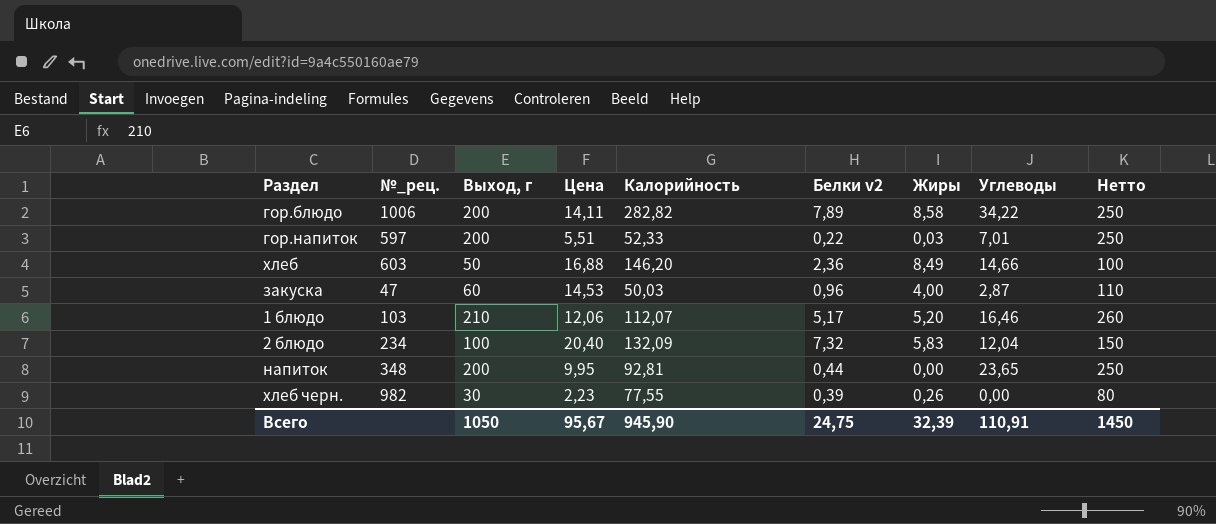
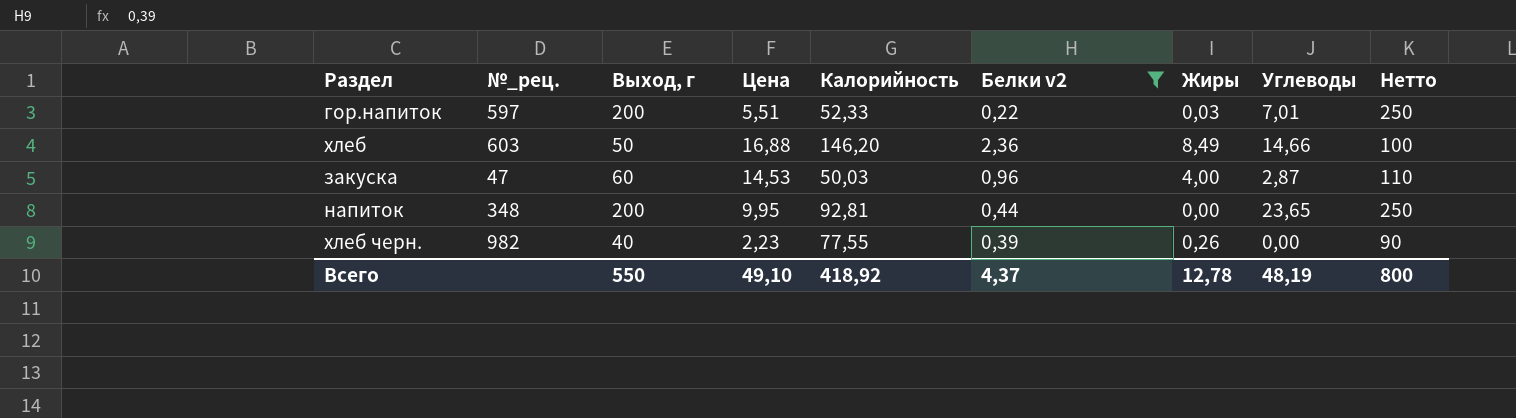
filter: none -> Белки v2 <= 2,36
хлеб черн. | Выход, г: 30 -> 40
хлеб черн. | Нетто: 80 -> 90
Всего | Выход, г: 1050 -> 550
Всего | Цена: 95,67 -> 49,10
Всего | Калорийность: 945,90 -> 418,92
Всего | Белки v2: 24,75 -> 4,37
Всего | Жиры: 32,39 -> 12,78
Всего | Углеводы: 110,91 -> 48,19
Всего | Нетто: 1450 -> 800

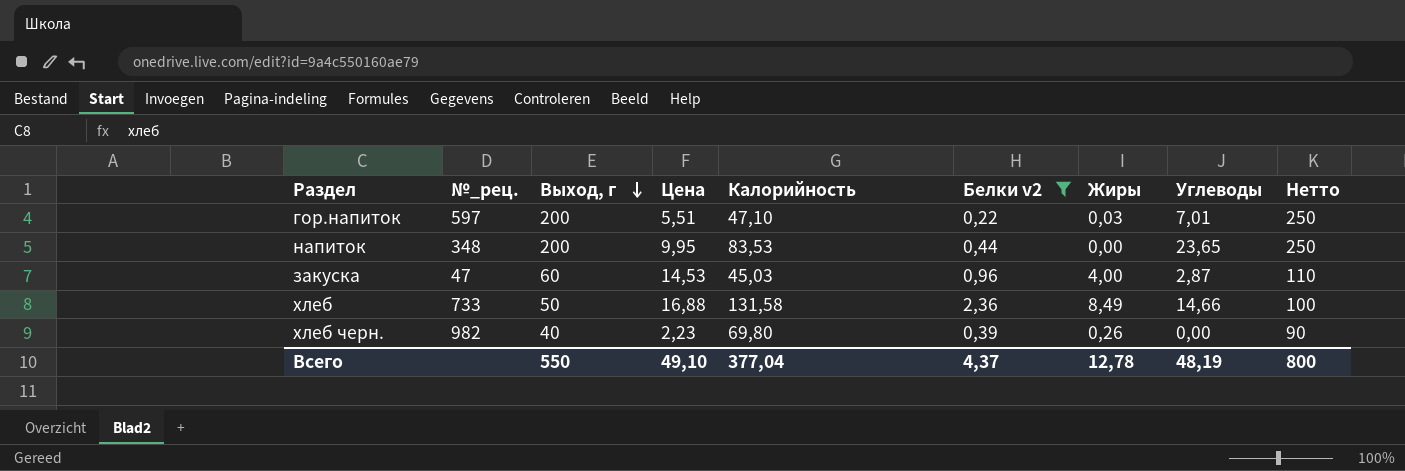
row order: none -> Выход, г descending
гор.напиток | Калорийность: 52,33 -> 47,10
напиток | Калорийность: 92,81 -> 83,53
закуска | Калорийность: 50,03 -> 45,03
хлеб | №_рец.: 603 -> 733
хлеб | Калорийность: 146,20 -> 131,58
хлеб черн. | Калорийность: 77,55 -> 69,80
Всего | Калорийность: 418,92 -> 377,04

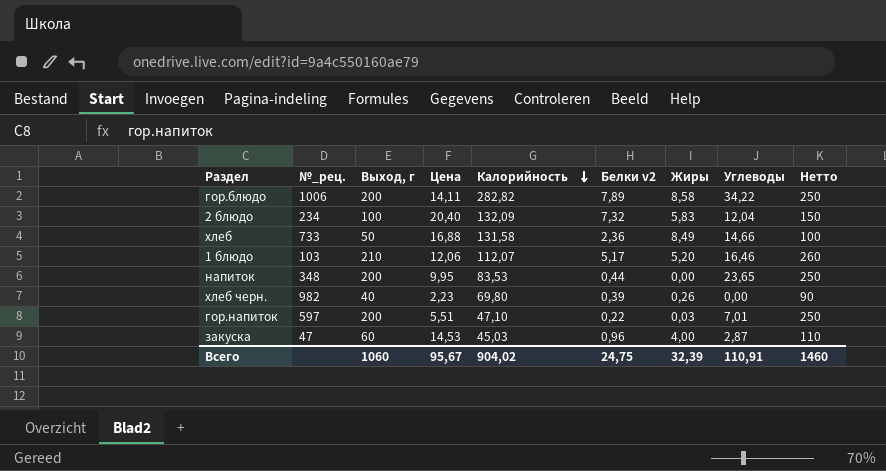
filter: Белки v2 <= 2,36 -> none
row order: Выход, г descending -> Калорийность descending
Всего | Выход, г: 550 -> 1060
Всего | Цена: 49,10 -> 95,67
Всего | Калорийность: 377,04 -> 904,02
Всего | Белки v2: 4,37 -> 24,75
Всего | Жиры: 12,78 -> 32,39
Всего | Углеводы: 48,19 -> 110,91
Всего | Нетто: 800 -> 1460

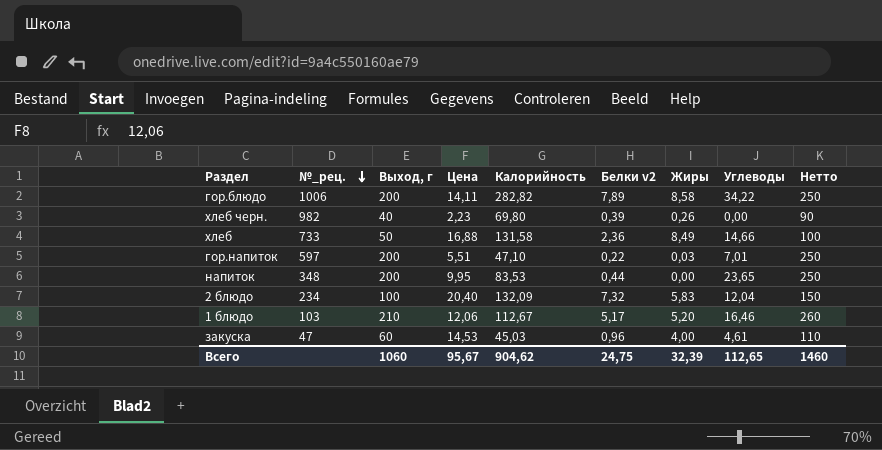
row order: Калорийность descending -> №_рец. descending
1 блюдо | Калорийность: 112,07 -> 112,67
закуска | Углеводы: 2,87 -> 4,61
Всего | Калорийность: 904,02 -> 904,62
Всего | Углеводы: 110,91 -> 112,65

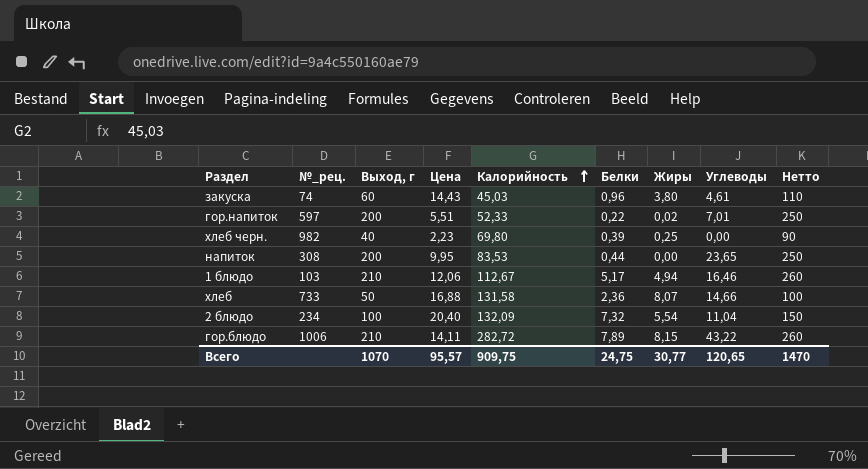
row order: №_рец. descending -> Калорийность ascending
column name: Белки v2 -> Белки
закуска | №_рец.: 47 -> 74
закуска | Цена: 14,53 -> 14,43
закуска | Жиры: 4,00 -> 3,80
гор.напиток | Калорийность: 47,10 -> 52,33
гор.напиток | Жиры: 0,03 -> 0,02
хлеб черн. | Жиры: 0,26 -> 0,25
напиток | №_рец.: 348 -> 308
1 блюдо | Жиры: 5,20 -> 4,94
хлеб | Жиры: 8,49 -> 8,07
2 блюдо | Жиры: 5,83 -> 5,54
2 блюдо | Углеводы: 12,04 -> 11,04
гор.блюдо | Выход, г: 200 -> 210
гор.блюдо | Калорийность: 282,82 -> 282,72
гор.блюдо | Жиры: 8,58 -> 8,15
гор.блюдо | Углеводы: 34,22 -> 43,22
гор.блюдо | Нетто: 250 -> 260
Всего | Выход, г: 1060 -> 1070
Всего | Цена: 95,67 -> 95,57
Всего | Калорийность: 904,62 -> 909,75
Всего | Жиры: 32,39 -> 30,77
Всего | Углеводы: 112,65 -> 120,65
Всего | Нетто: 1460 -> 1470

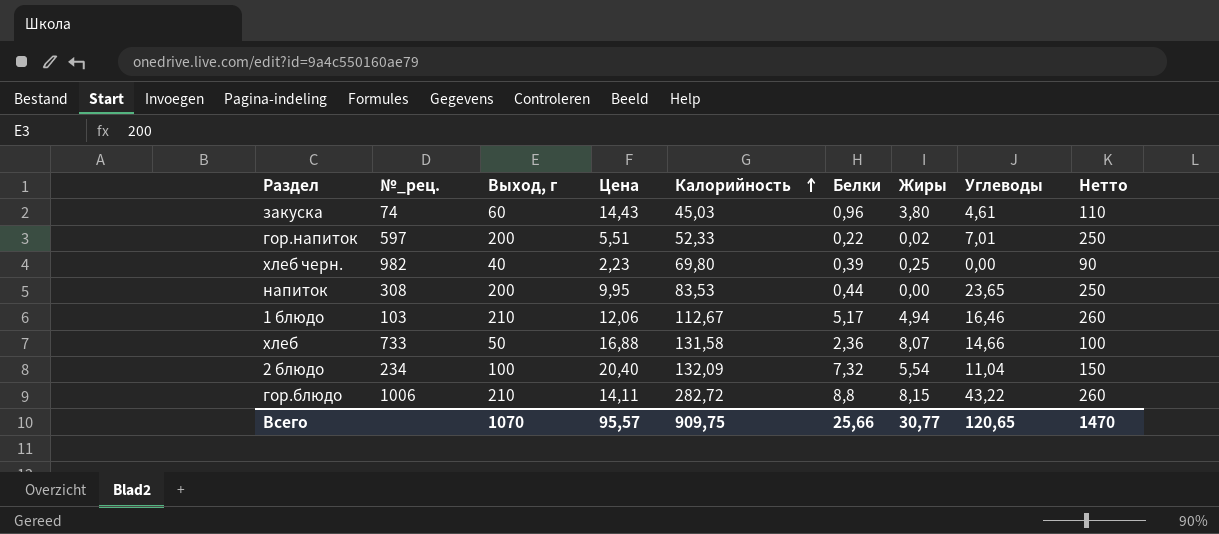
гор.блюдо | Белки: 7,89 -> 8,8
Всего | Белки: 24,75 -> 25,66

